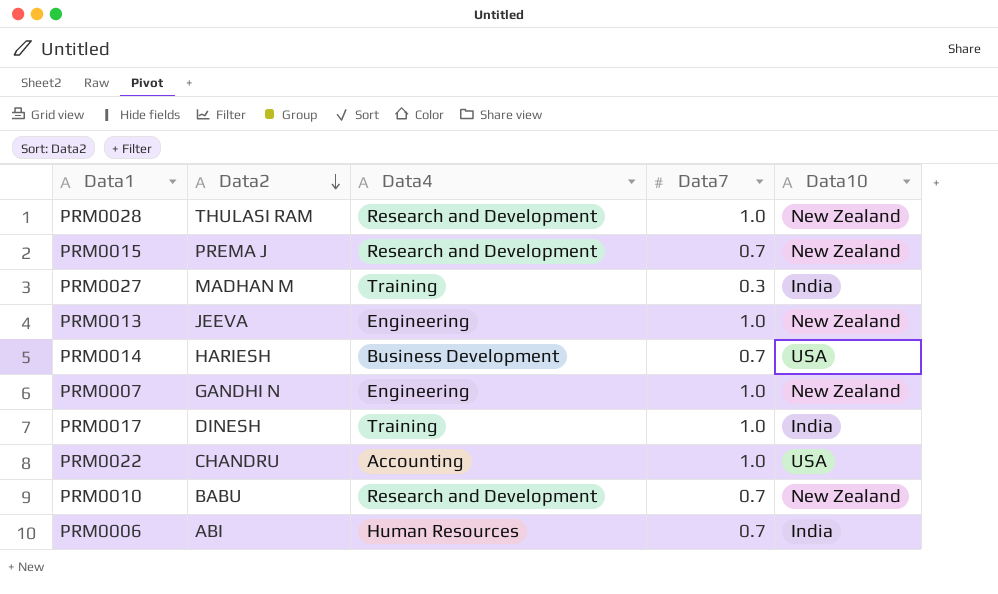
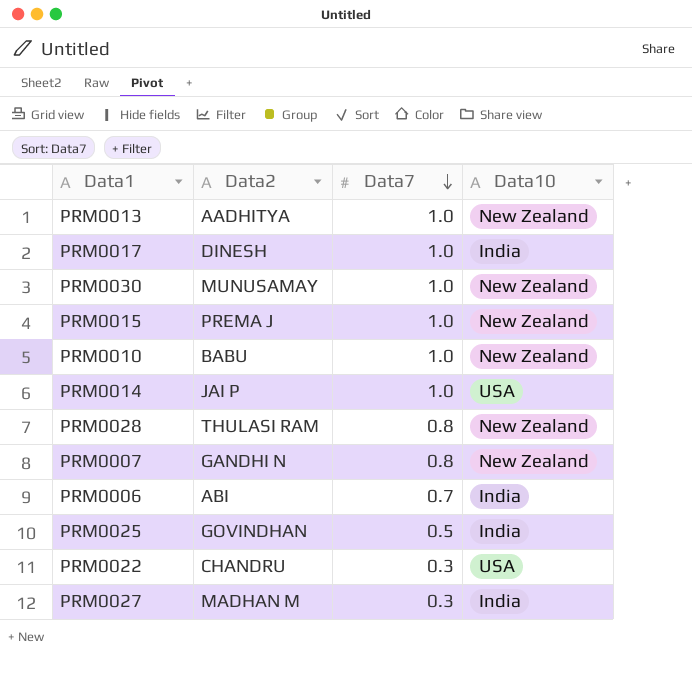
row order: Data2 descending -> Data7 descending
column Data4 | position: 3 -> none
PRM0013 | Data2: JEEVA -> AADHITYA
row PRM0030: none -> MUNUSAMAY | 1.0 | New Zealand
PRM0015 | Data7: 0.7 -> 1.0
PRM0010 | Data7: 0.7 -> 1.0
PRM0014 | Data2: HARIESH -> JAI P
PRM0014 | Data7: 0.7 -> 1.0
PRM0028 | Data7: 1.0 -> 0.8
PRM0007 | Data7: 1.0 -> 0.8
row PRM0025: none -> GOVINDHAN | 0.5 | India
PRM0022 | Data7: 1.0 -> 0.3

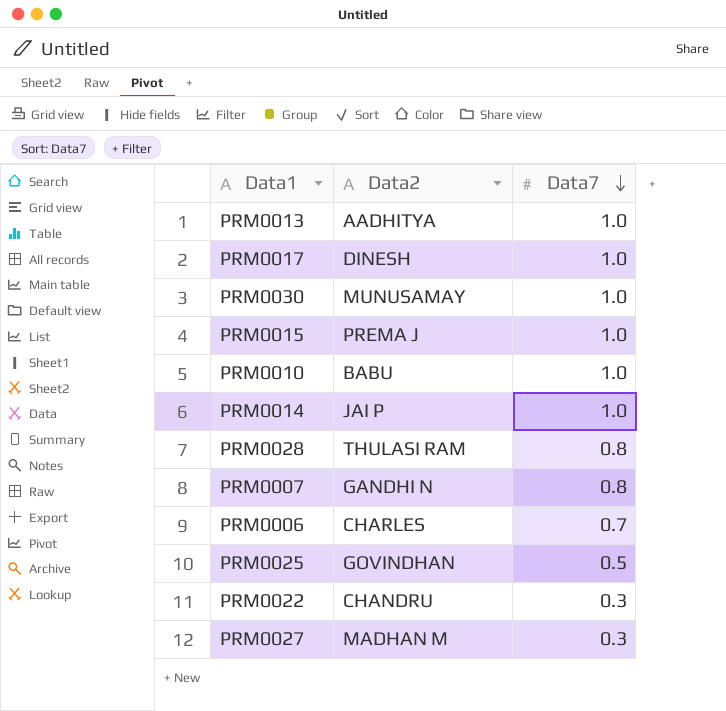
column Data10 | position: 4 -> none
PRM0006 | Data2: ABI -> CHARLES

